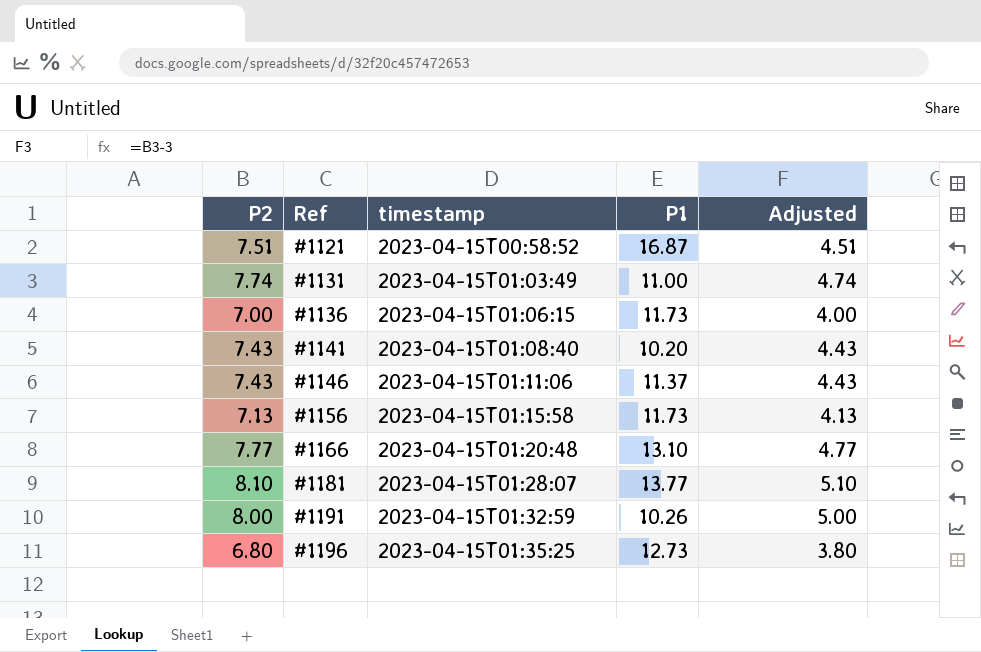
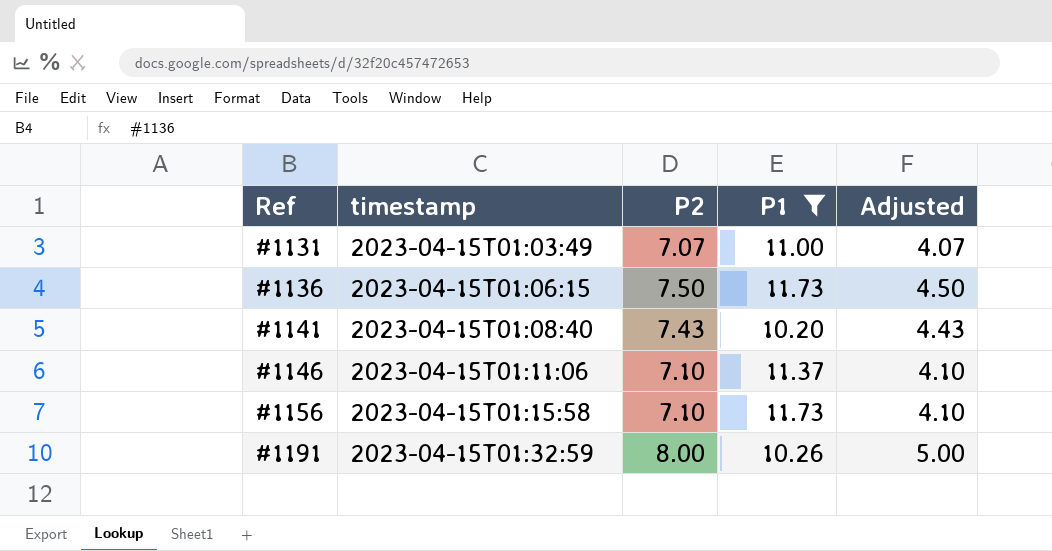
filter: none -> P1 <= 11.73
column P2 | position: 1 -> 3
#1131 | P2: 7.74 -> 7.07
#1131 | Adjusted: 4.74 -> 4.07
#1136 | P2: 7.00 -> 7.50
#1136 | Adjusted: 4.00 -> 4.50
#1146 | P2: 7.43 -> 7.10
#1146 | Adjusted: 4.43 -> 4.10
#1156 | P2: 7.13 -> 7.10
#1156 | Adjusted: 4.13 -> 4.10

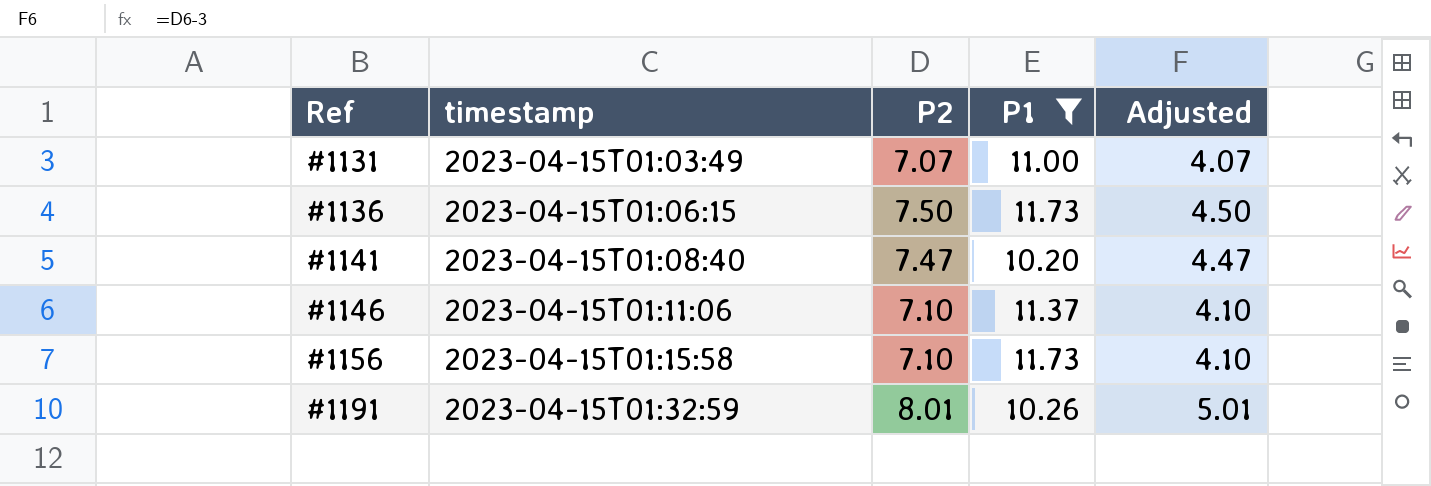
#1141 | P2: 7.43 -> 7.47
#1141 | Adjusted: 4.43 -> 4.47
#1191 | P2: 8.00 -> 8.01
#1191 | Adjusted: 5.00 -> 5.01

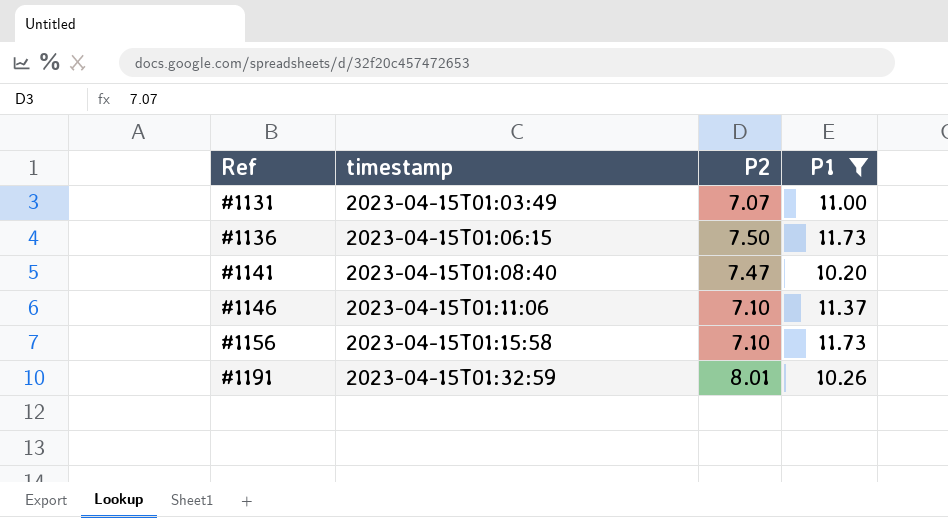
column Adjusted | formula: [P2] - 3 -> none

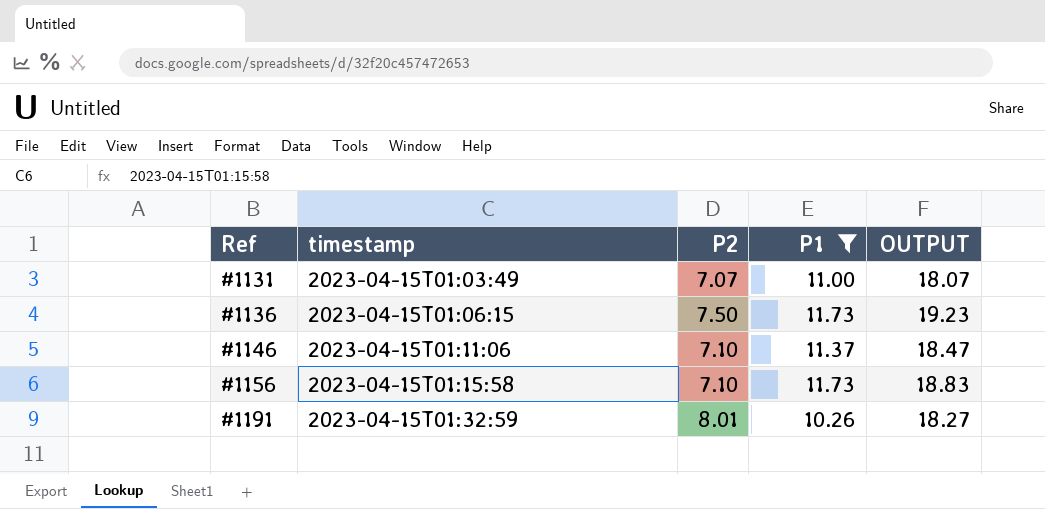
column OUTPUT | formula: none -> [P2] + [P1]
row #1141: 2023-04-15T01:08:40 | 7.47 | 10.20 -> none

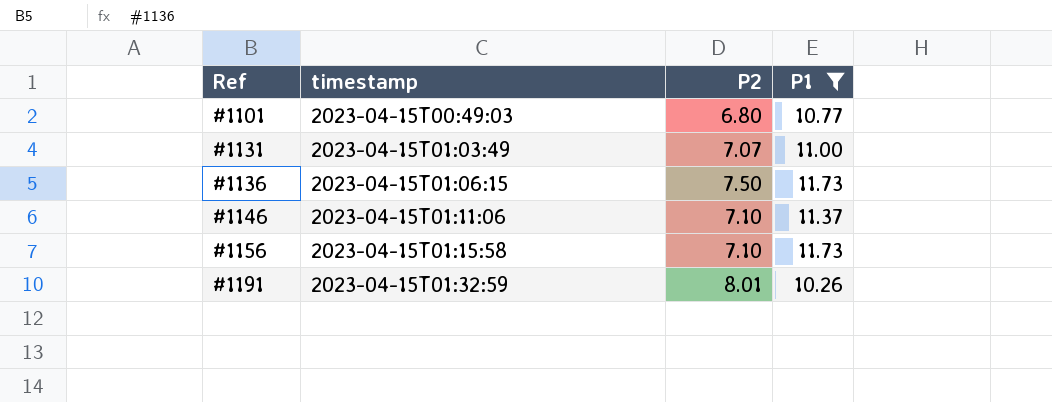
column OUTPUT | formula: [P2] + [P1] -> none
row #1101: none -> 2023-04-15T00:49:03 | 6.80 | 10.77

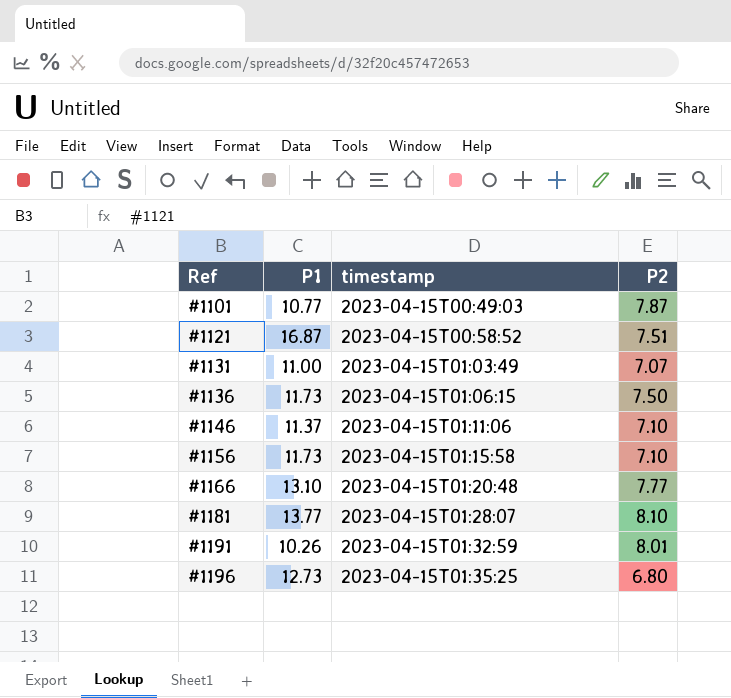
filter: P1 <= 11.73 -> none
column P1 | position: 4 -> 2
#1101 | P2: 6.80 -> 7.87

